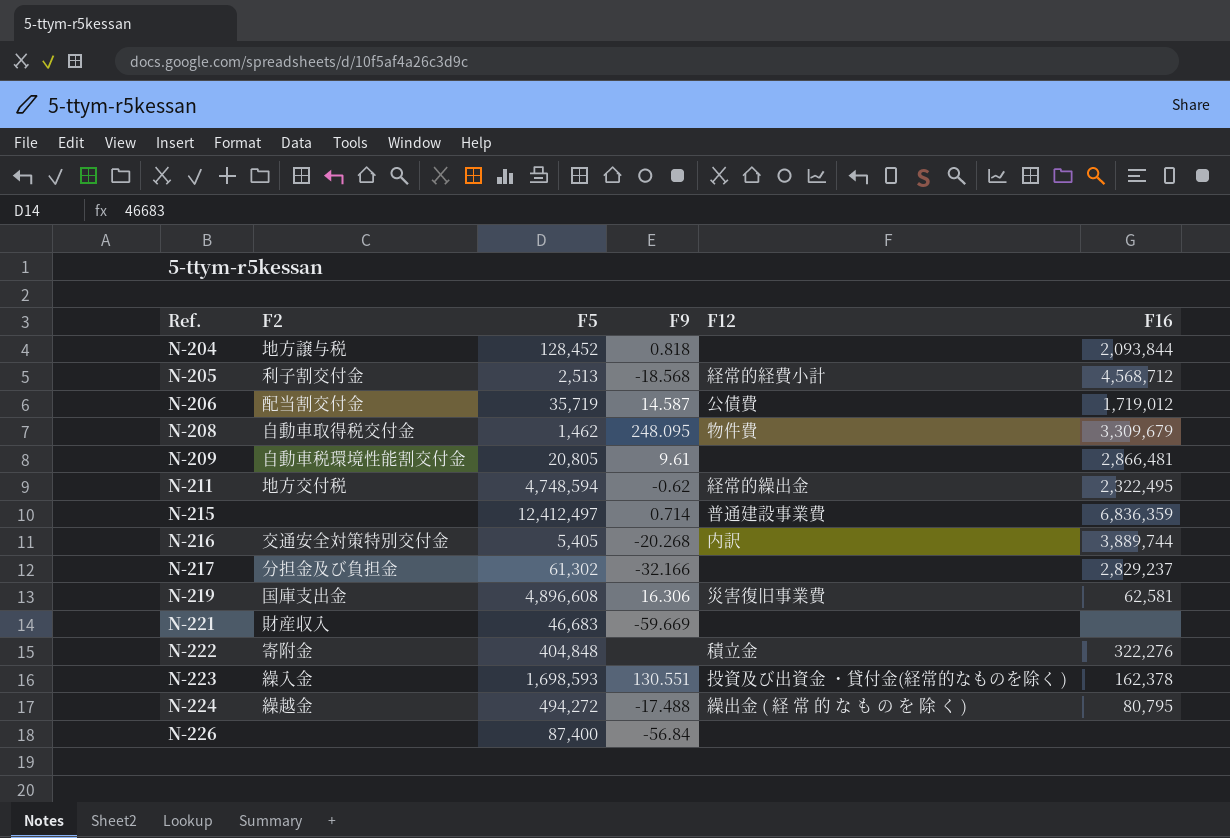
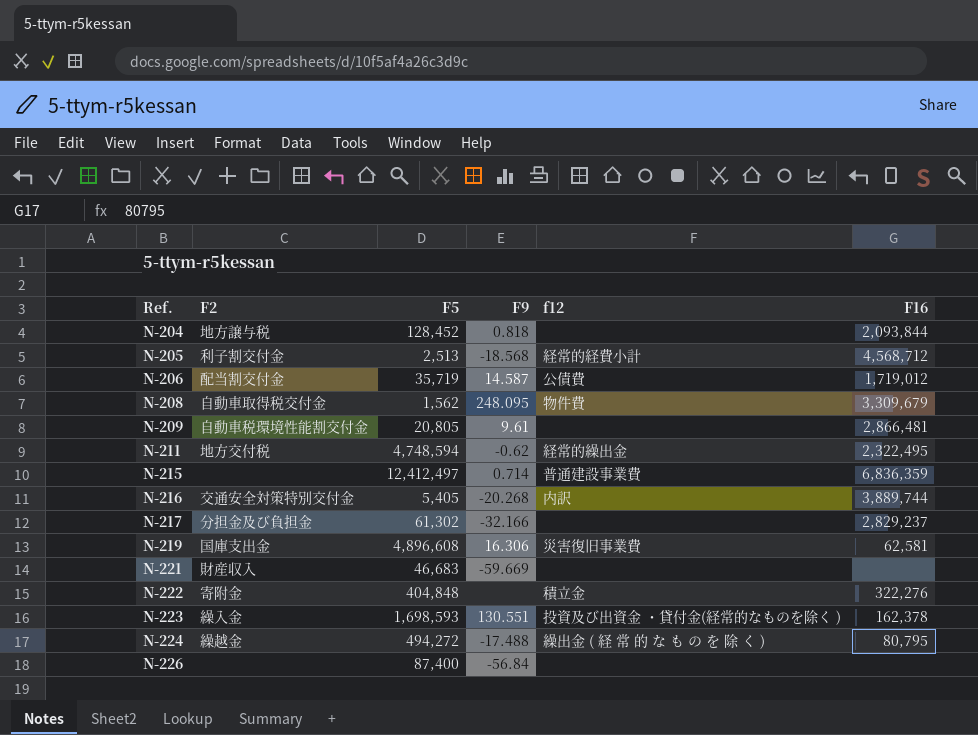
column name: F12 -> f12
N-208 | F5: 1,462 -> 1,562

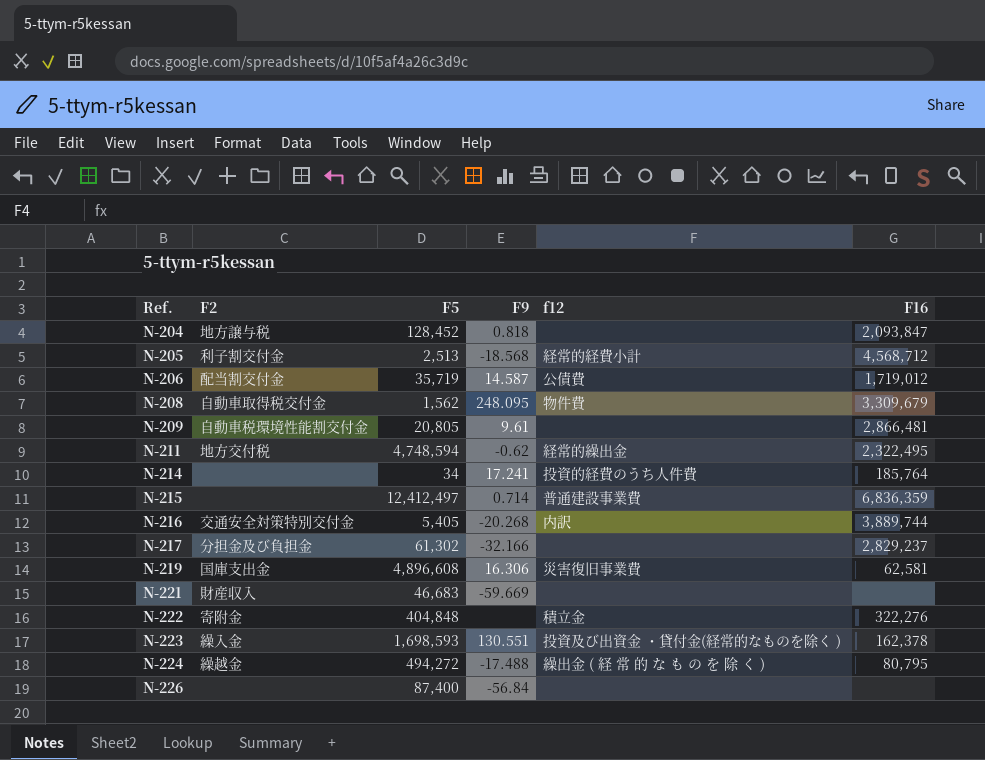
N-204 | F16: 2,093,844 -> 2,093,847
row N-214: none -> none | 34 | 17.241 | 投資的経費のうち人件費 | 185,764

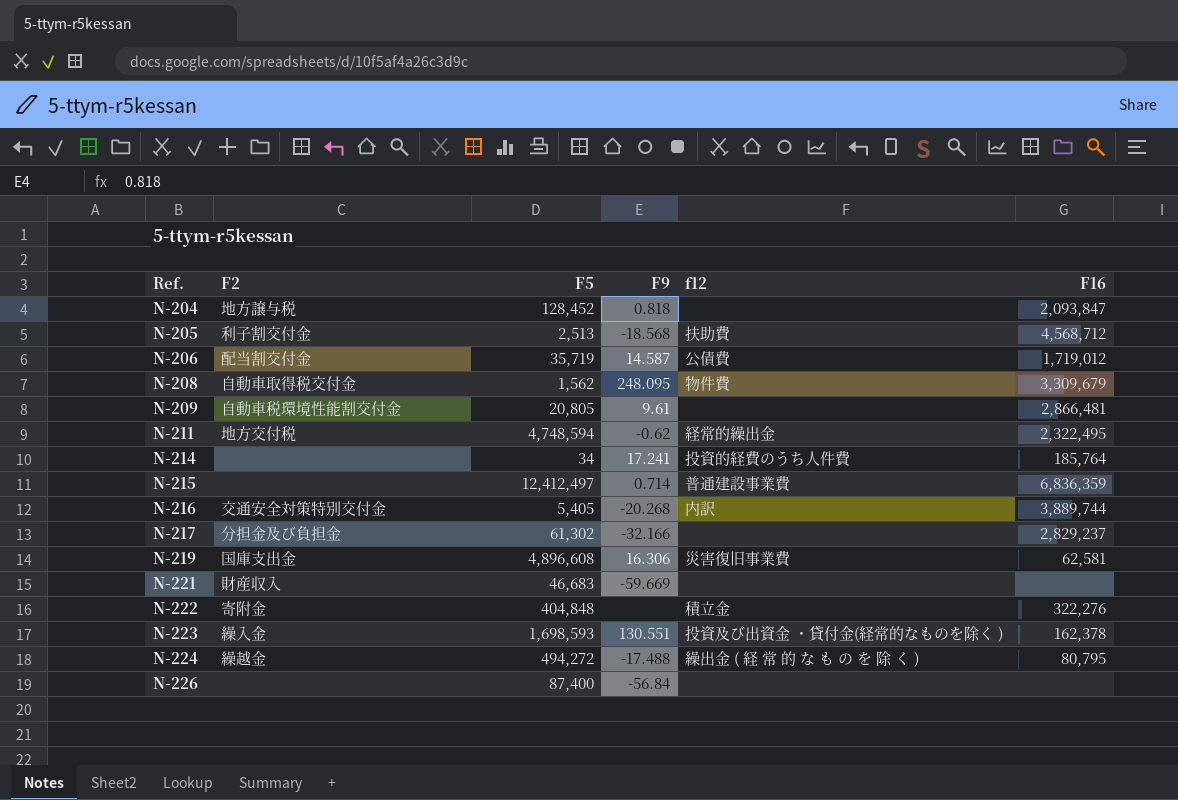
N-205 | f12: 経常的経費小計 -> 扶助費

